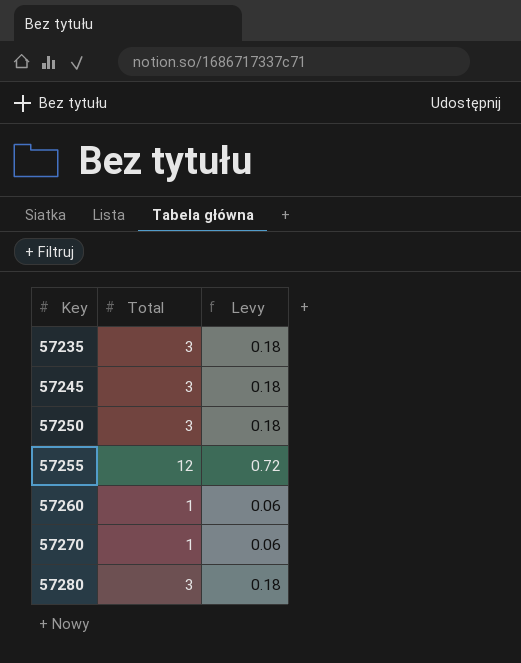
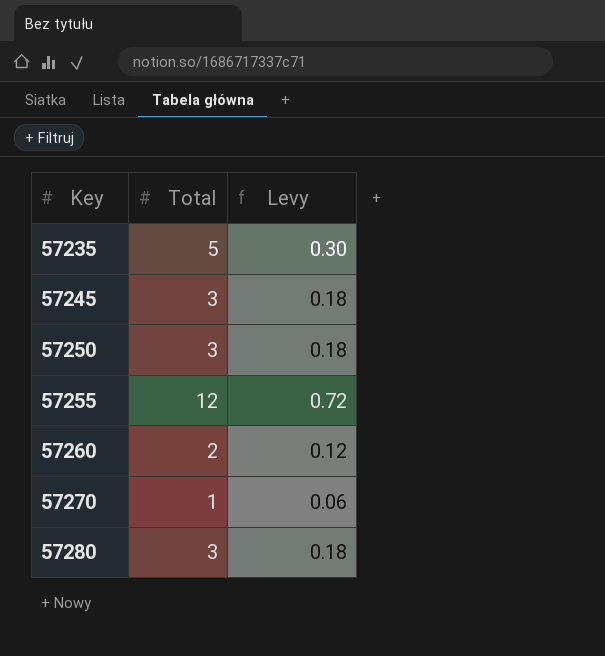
57235 | Total: 3 -> 5
57235 | Levy: 0.18 -> 0.30
57260 | Total: 1 -> 2
57260 | Levy: 0.06 -> 0.12

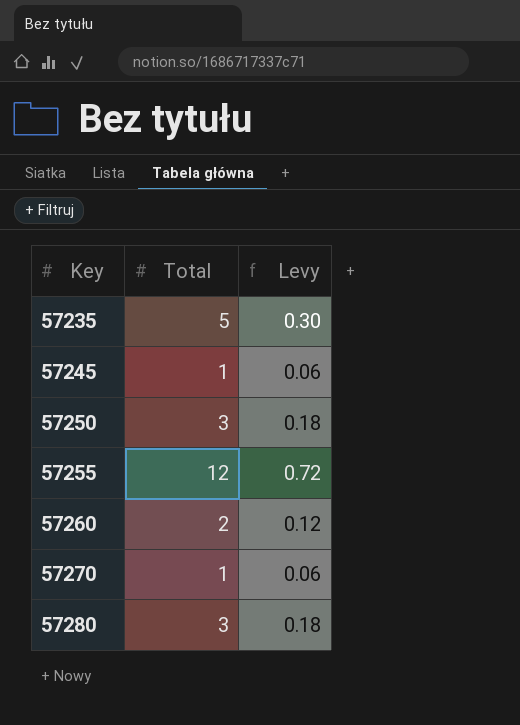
57245 | Total: 3 -> 1
57245 | Levy: 0.18 -> 0.06

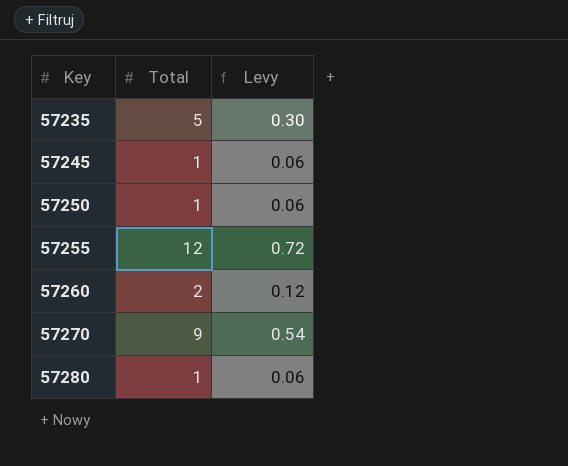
57250 | Total: 3 -> 1
57250 | Levy: 0.18 -> 0.06
57270 | Total: 1 -> 9
57270 | Levy: 0.06 -> 0.54
57280 | Total: 3 -> 1
57280 | Levy: 0.18 -> 0.06

